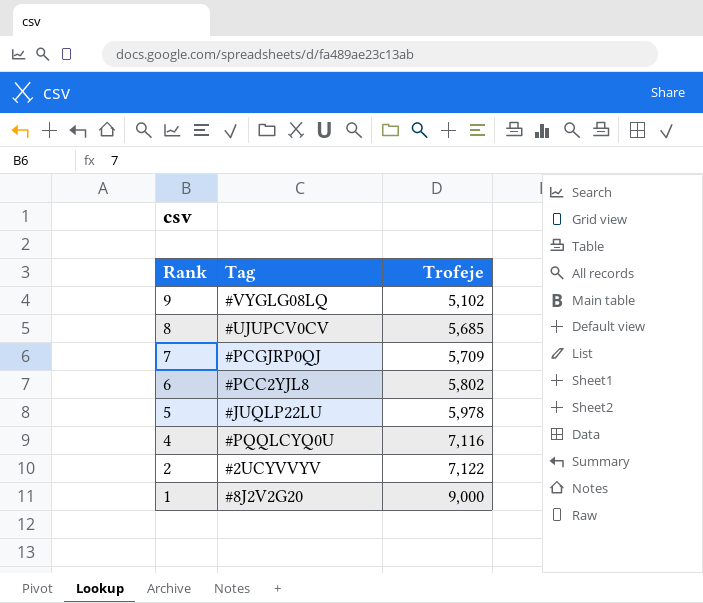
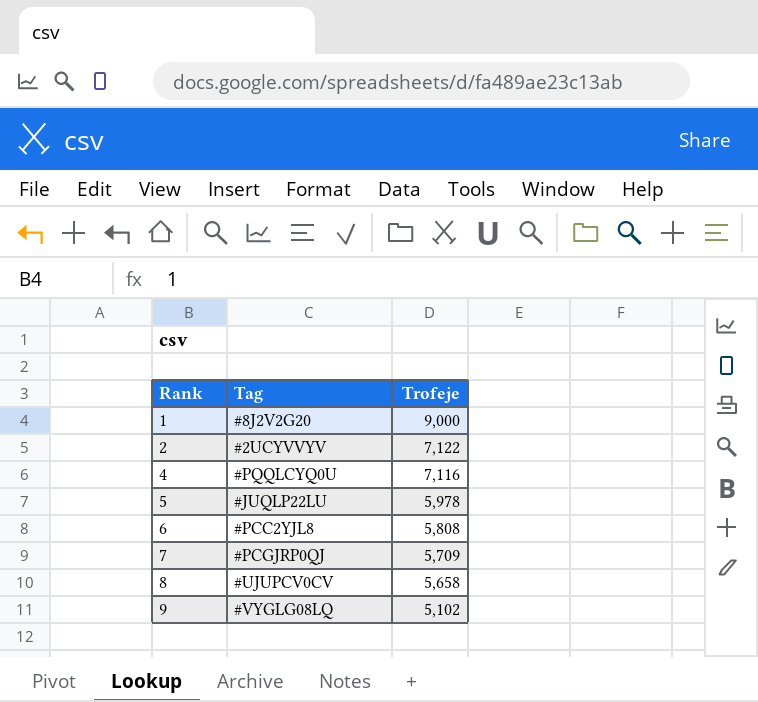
row order: Rank descending -> Rank ascending
6 | Trofeje: 5,802 -> 5,808
8 | Trofeje: 5,685 -> 5,658

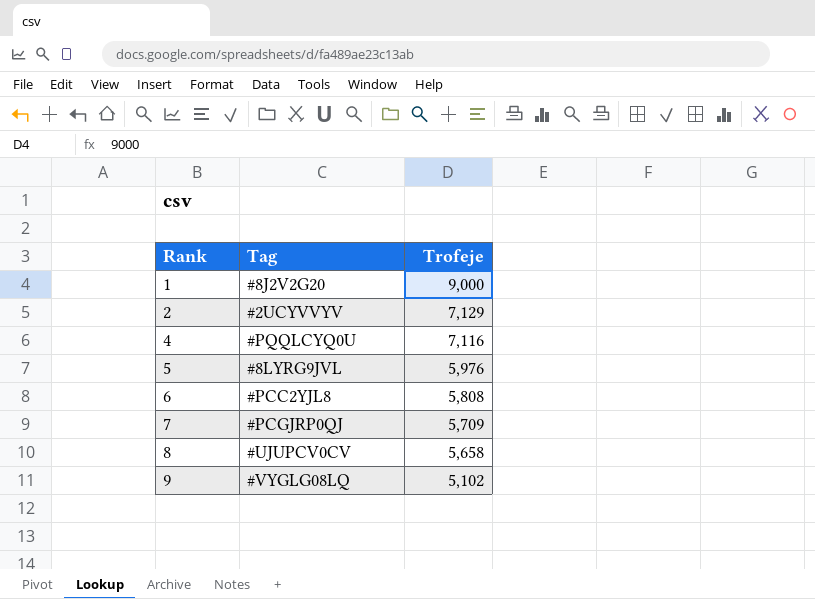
2 | Trofeje: 7,122 -> 7,129
5 | Tag: #JUQLP22LU -> #8LYRG9JVL
5 | Trofeje: 5,978 -> 5,976

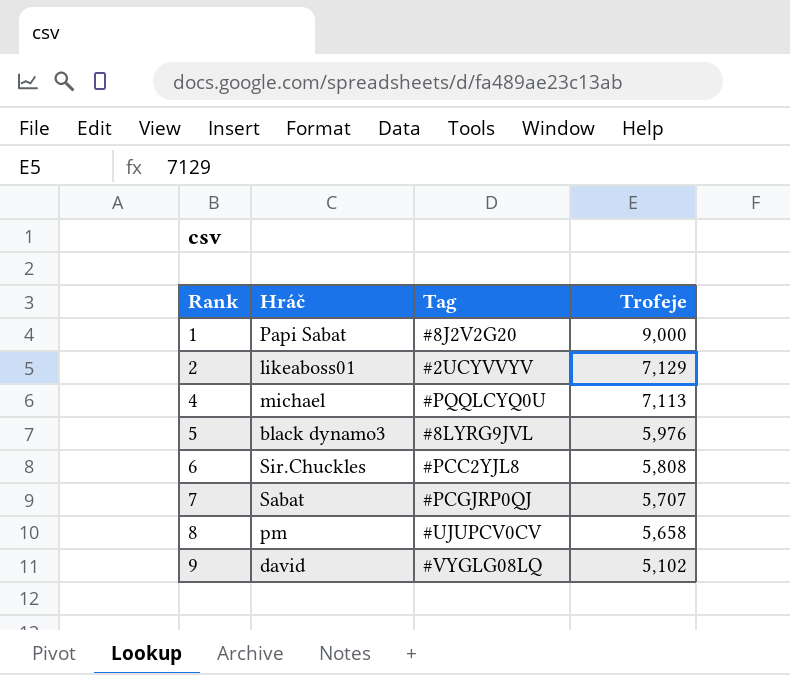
column Hráč | position: none -> 2
4 | Trofeje: 7,116 -> 7,113
7 | Trofeje: 5,709 -> 5,707

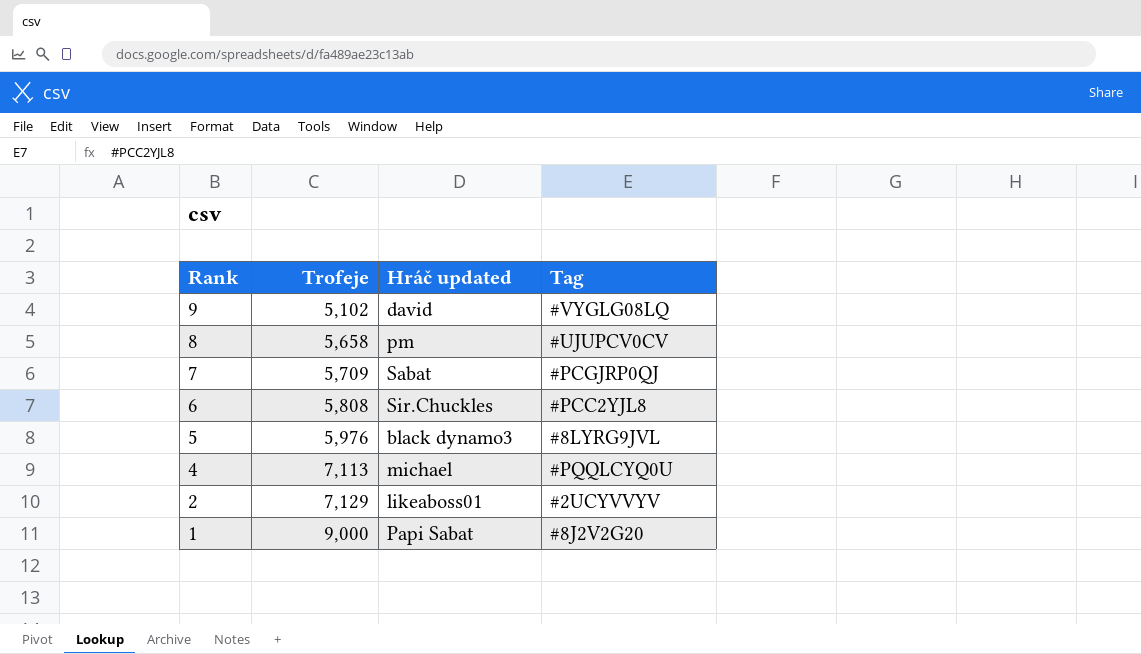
row order: Rank ascending -> Rank descending
column Trofeje | position: 4 -> 2
column name: Hráč -> Hráč updated
7 | Trofeje: 5,707 -> 5,709

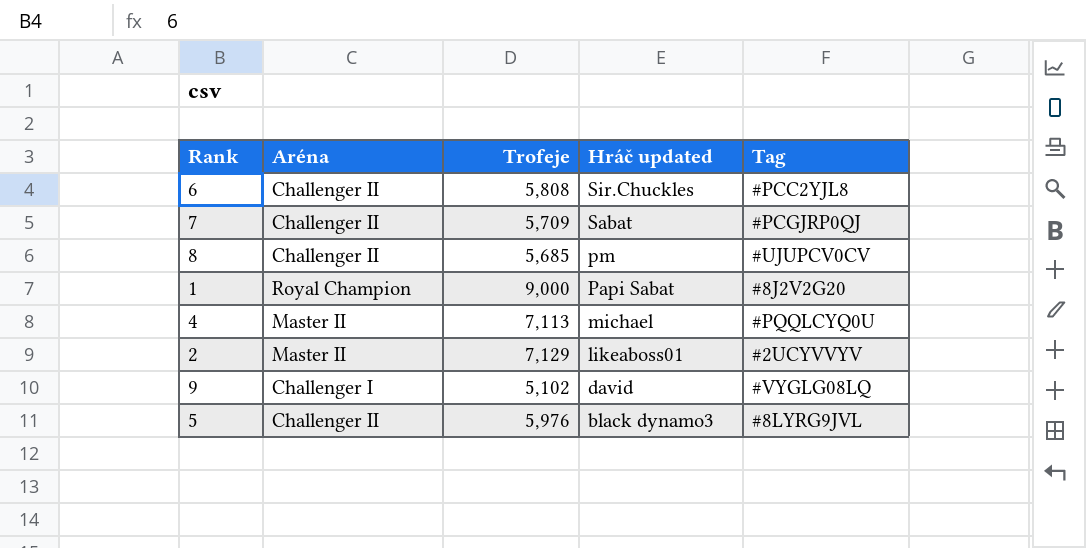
row order: Rank descending -> Hráč updated descending
column Aréna | position: none -> 2
8 | Trofeje: 5,658 -> 5,685

